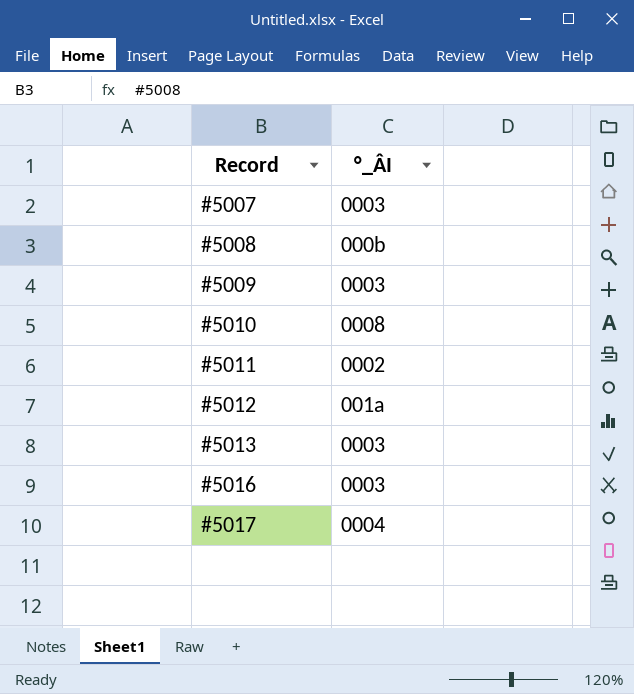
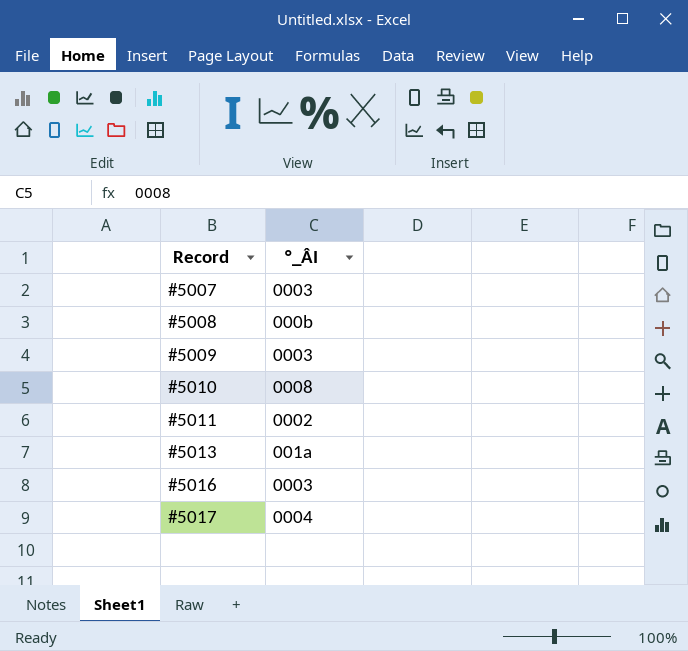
row #5012: 001a -> none
#5013 | °_ÂI: 0003 -> 001a

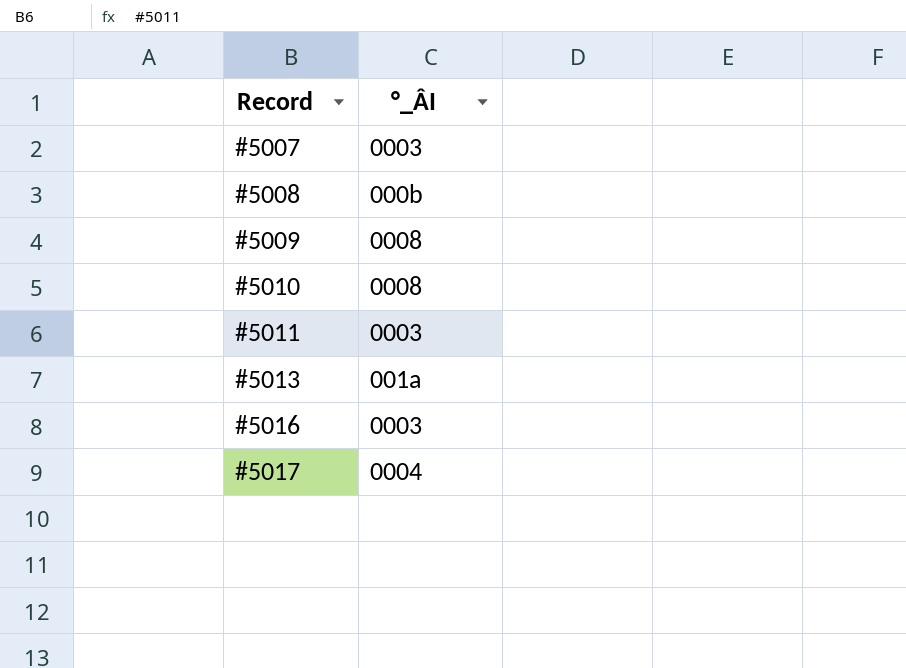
#5009 | °_ÂI: 0003 -> 0008
#5011 | °_ÂI: 0002 -> 0003

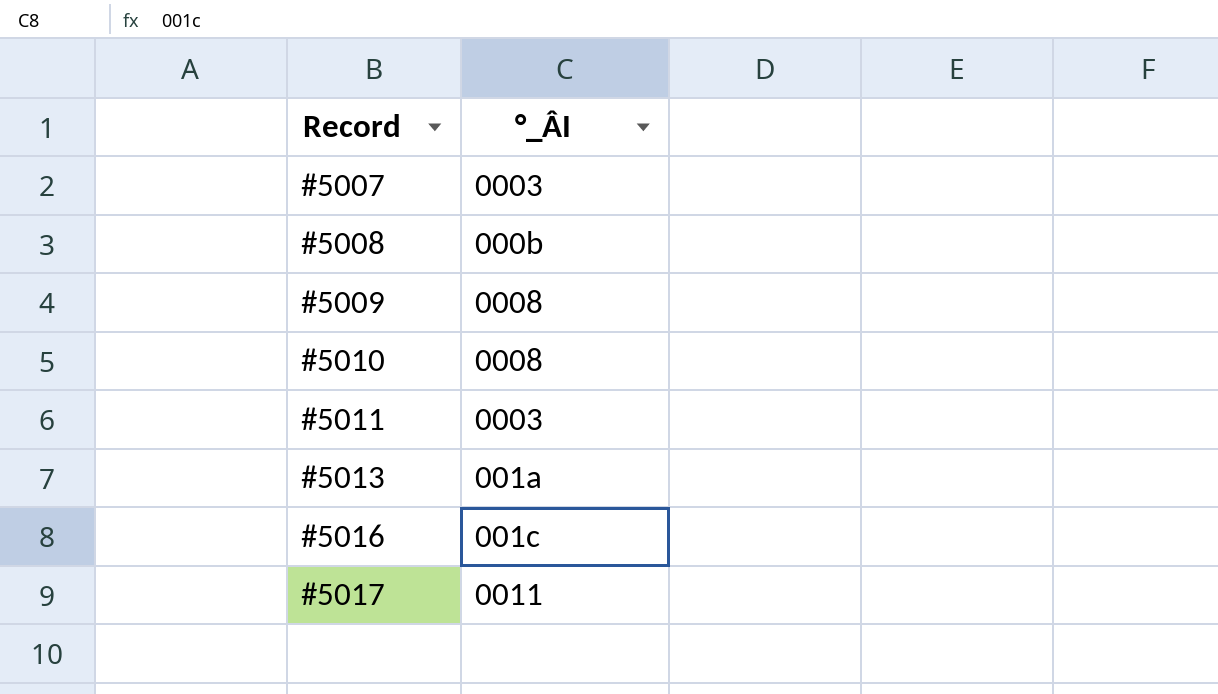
#5016 | °_ÂI: 0003 -> 001c
#5017 | °_ÂI: 0004 -> 0011

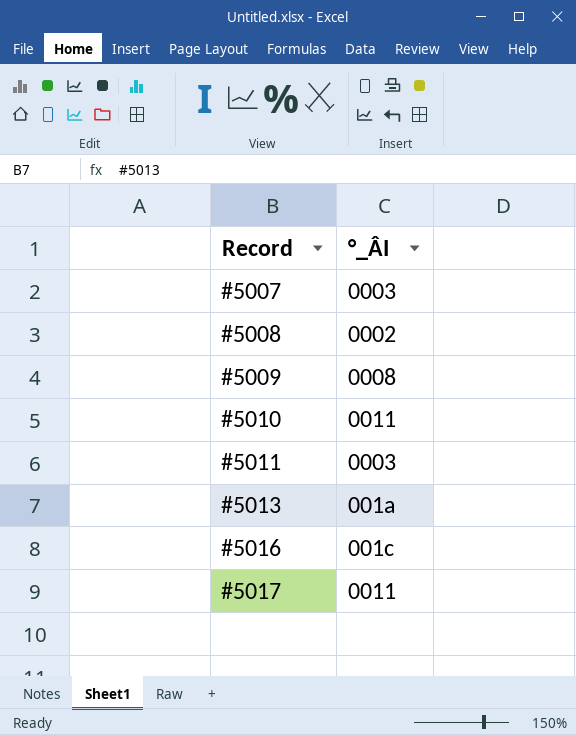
#5008 | °_ÂI: 000b -> 0002
#5010 | °_ÂI: 0008 -> 0011

